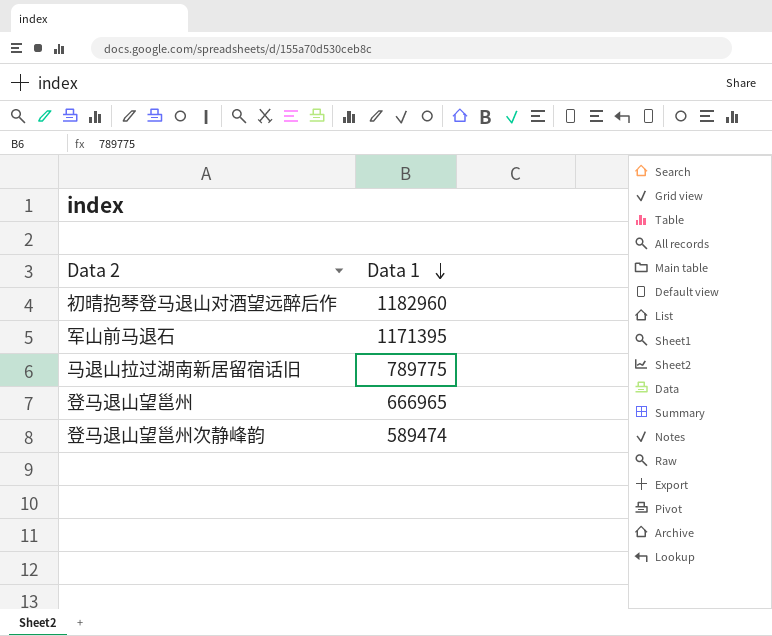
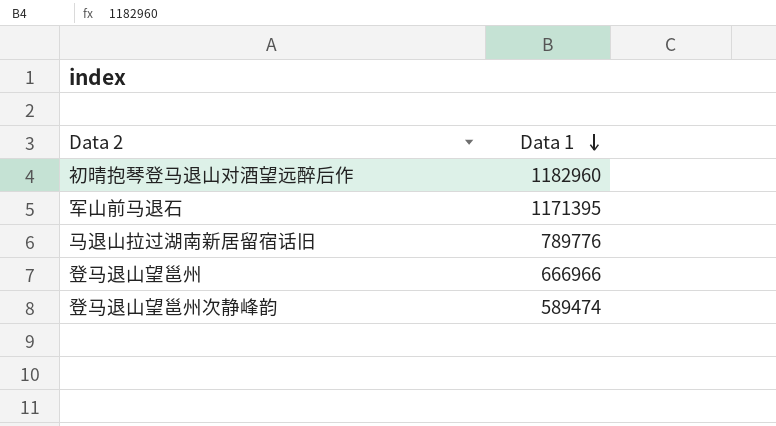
马退山拉过湖南新居留宿话旧 | Data 1: 789775 -> 789776
登马退山望邕州 | Data 1: 666965 -> 666966

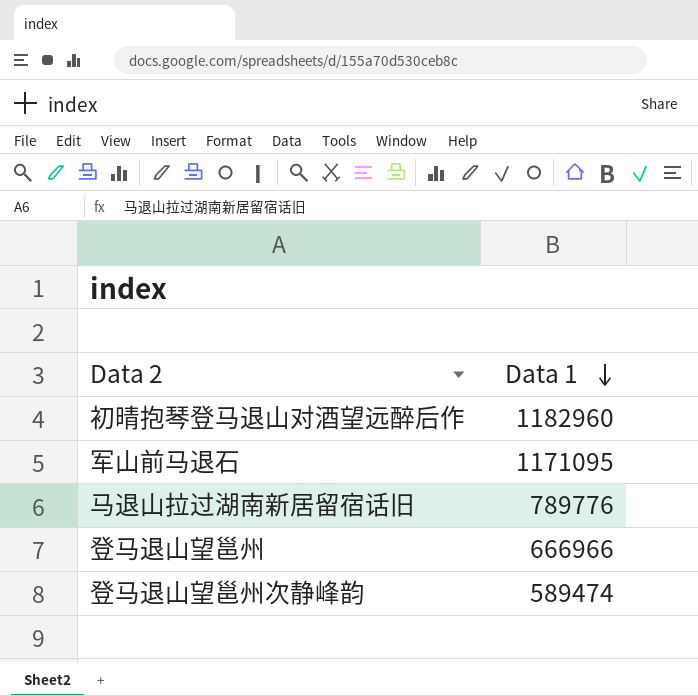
军山前马退石 | Data 1: 1171395 -> 1171095

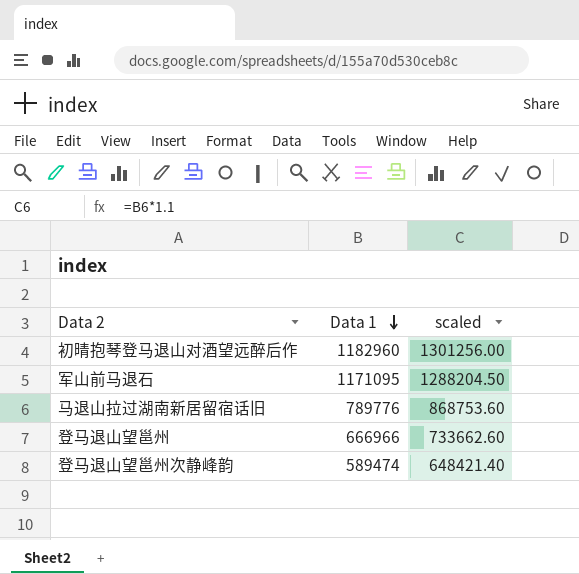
column scaled | formula: none -> [Data 1] * 1.1

